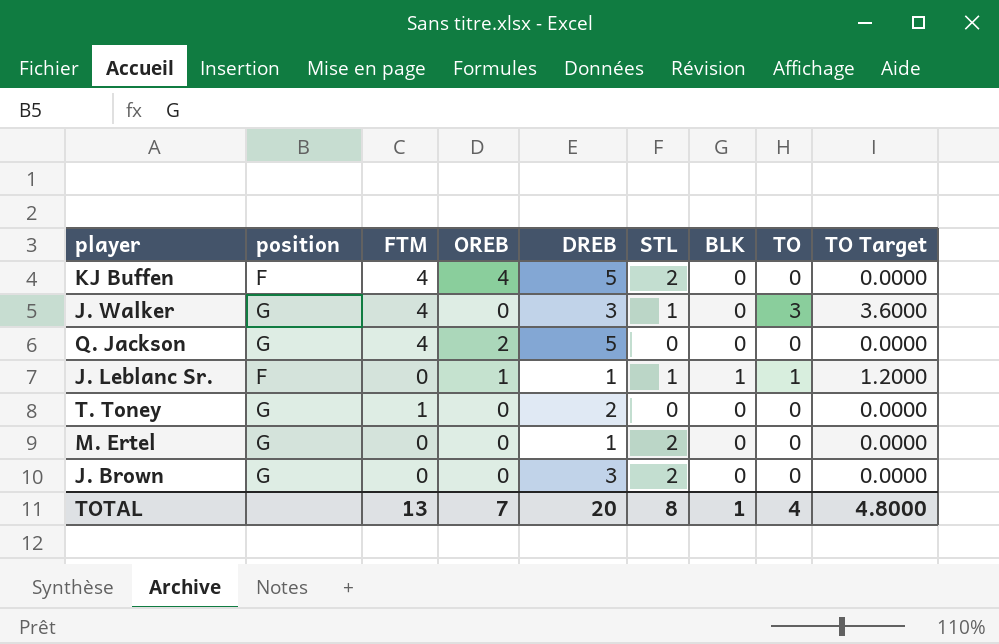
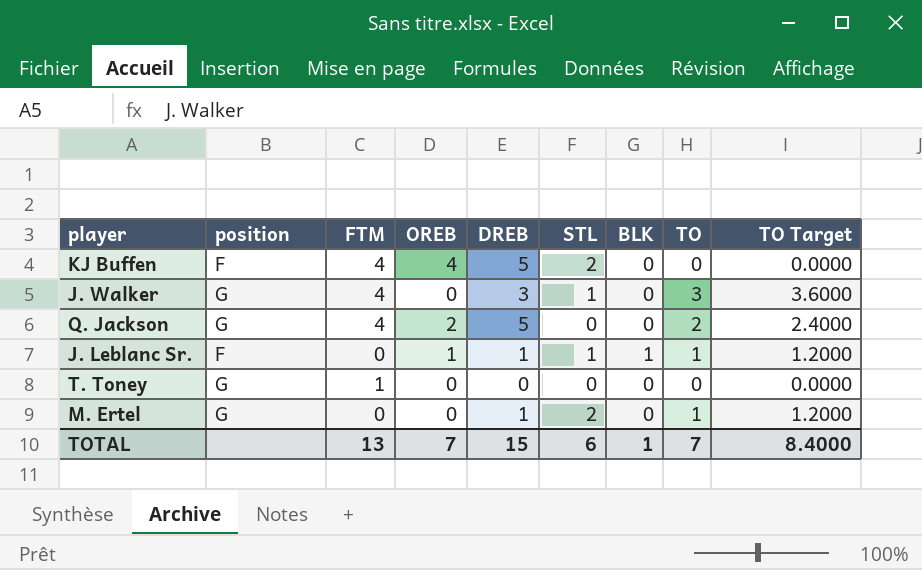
row J. Brown: G | 0 | 0 | 3 | 2 | 0 | 0 | 0.0000 -> none
Q. Jackson | TO: 0 -> 2
Q. Jackson | TO Target: 0.0000 -> 2.4000
T. Toney | DREB: 2 -> 0
M. Ertel | TO: 0 -> 1
M. Ertel | TO Target: 0.0000 -> 1.2000
TOTAL | DREB: 20 -> 15
TOTAL | STL: 8 -> 6
TOTAL | TO: 4 -> 7
TOTAL | TO Target: 4.8000 -> 8.4000

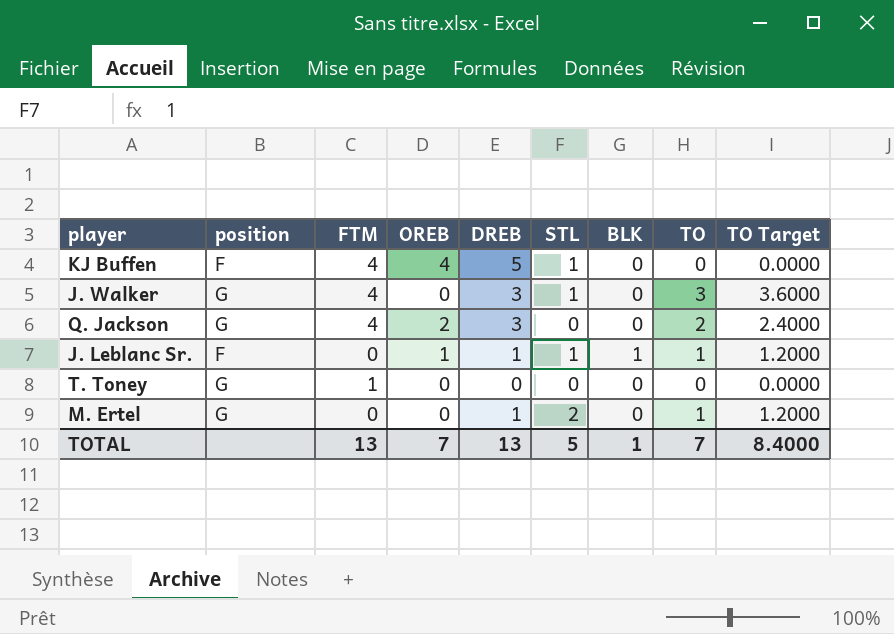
KJ Buffen | STL: 2 -> 1
Q. Jackson | DREB: 5 -> 3
TOTAL | DREB: 15 -> 13
TOTAL | STL: 6 -> 5

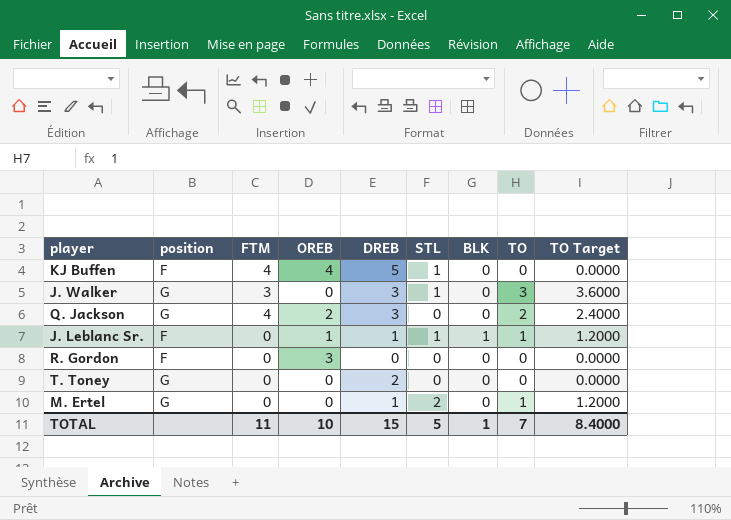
J. Walker | FTM: 4 -> 3
row R. Gordon: none -> F | 0 | 3 | 0 | 0 | 0 | 0 | 0.0000
T. Toney | FTM: 1 -> 0
T. Toney | DREB: 0 -> 2
TOTAL | FTM: 13 -> 11
TOTAL | OREB: 7 -> 10
TOTAL | DREB: 13 -> 15

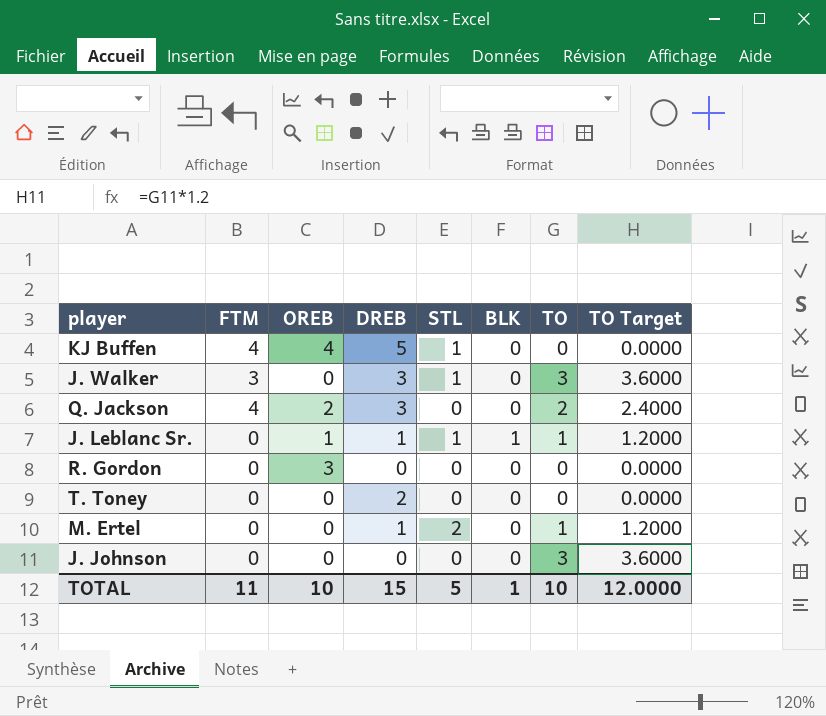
column position | position: 2 -> none
row J. Johnson: none -> 0 | 0 | 0 | 0 | 0 | 3 | 3.6000
TOTAL | TO: 7 -> 10
TOTAL | TO Target: 8.4000 -> 12.0000

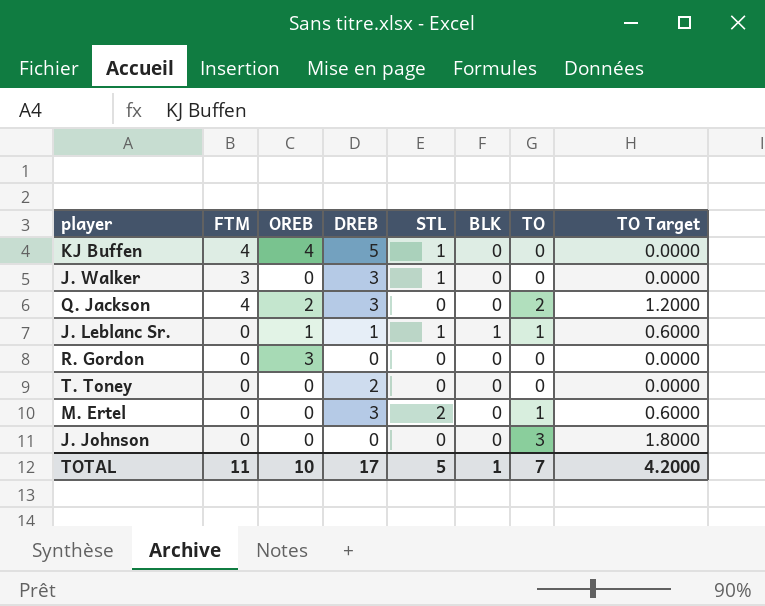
column TO Target | formula: [TO] * 1.2 -> [TO] * 0.6
J. Walker | TO: 3 -> 0
M. Ertel | DREB: 1 -> 3
TOTAL | DREB: 15 -> 17
TOTAL | TO: 10 -> 7
TOTAL | TO Target: 12.0000 -> 4.2000

